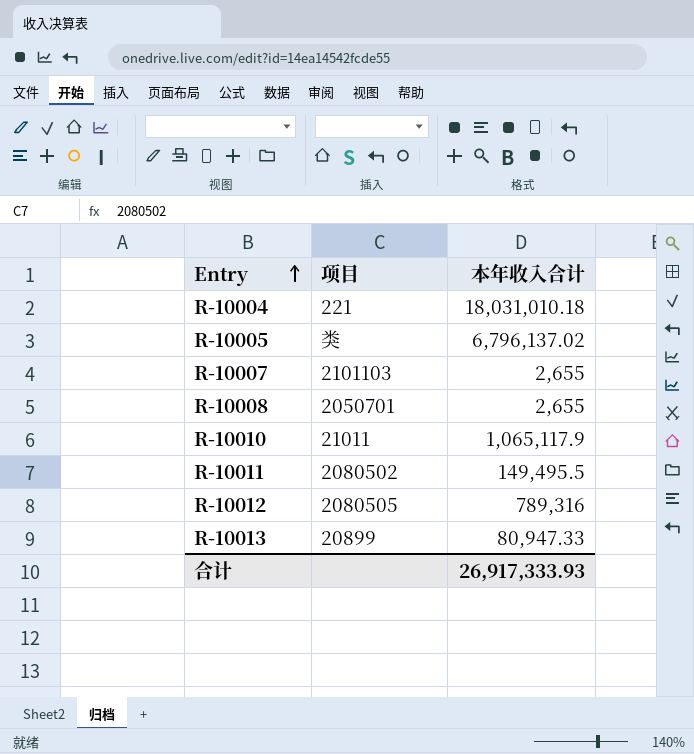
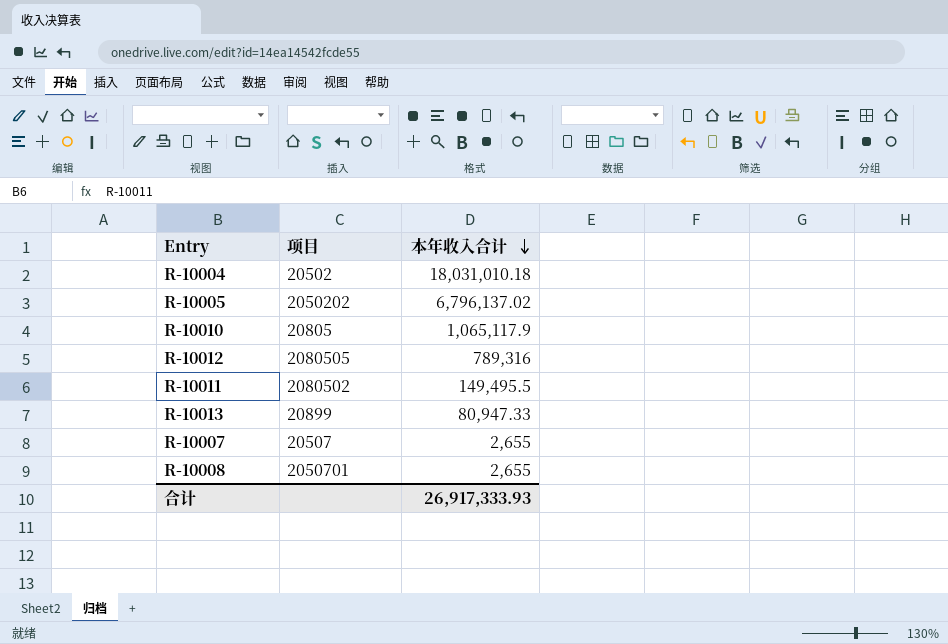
row order: Entry ascending -> 本年收入合计 descending
R-10004 | 项目: 221 -> 20502
R-10005 | 项目: 类 -> 2050202
R-10010 | 项目: 21011 -> 20805
R-10007 | 项目: 2101103 -> 20507

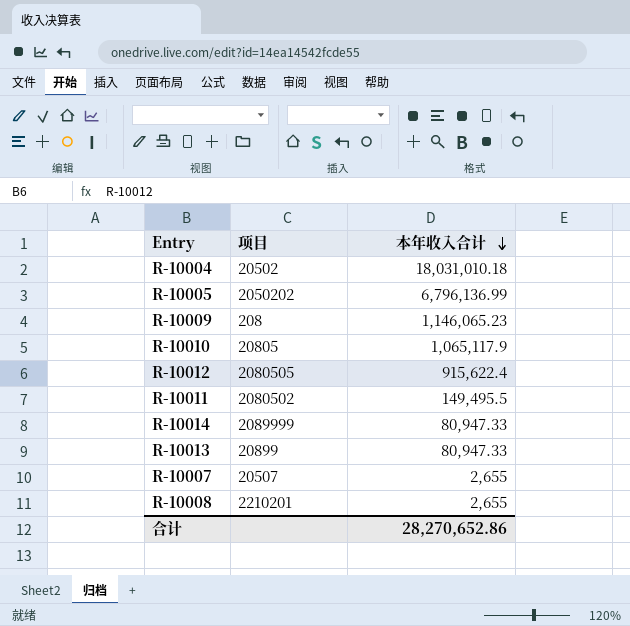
R-10005 | 本年收入合计: 6,796,137.02 -> 6,796,136.99
row R-10009: none -> 208 | 1,146,065.23
R-10012 | 本年收入合计: 789,316 -> 915,622.4
row R-10014: none -> 2089999 | 80,947.33
R-10008 | 项目: 2050701 -> 2210201
合计 | 本年收入合计: 26,917,333.93 -> 28,270,652.86

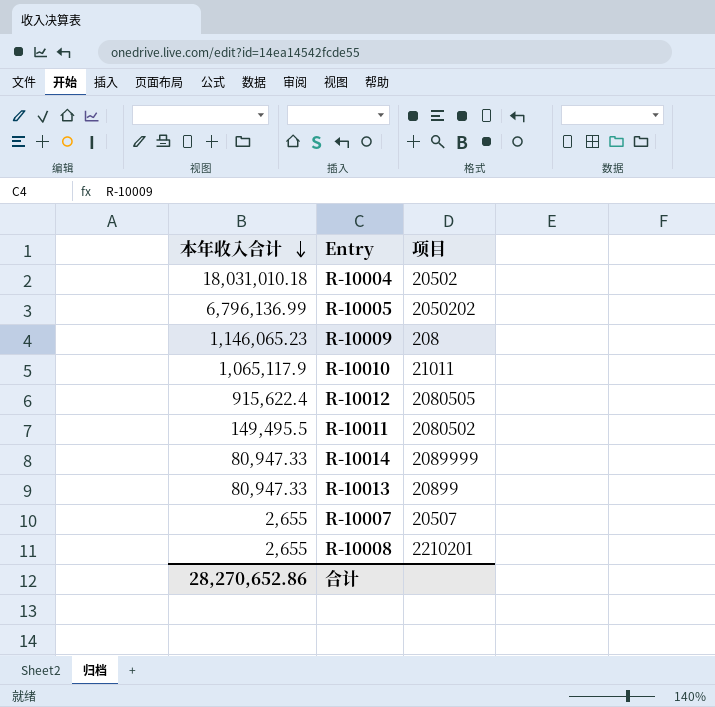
column 本年收入合计 | position: 3 -> 1
R-10010 | 项目: 20805 -> 21011

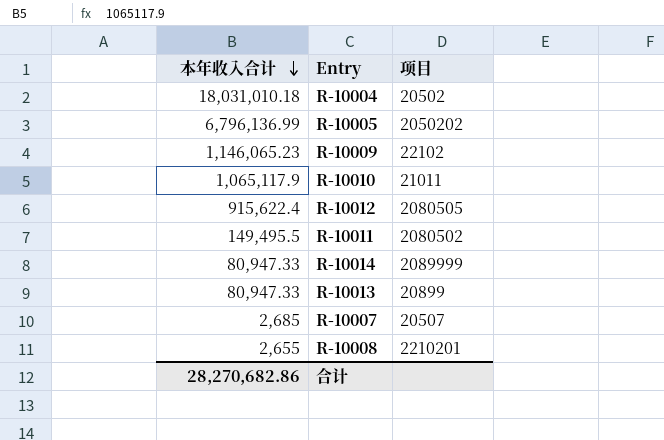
R-10009 | 项目: 208 -> 22102
R-10007 | 本年收入合计: 2,655 -> 2,685
合计 | 本年收入合计: 28,270,652.86 -> 28,270,682.86

